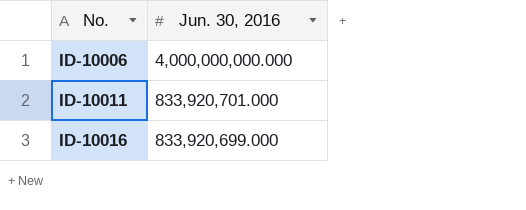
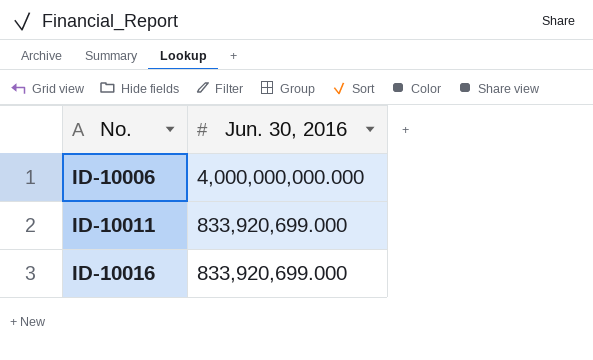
ID-10011 | Jun. 30, 2016: 833,920,701.000 -> 833,920,699.000

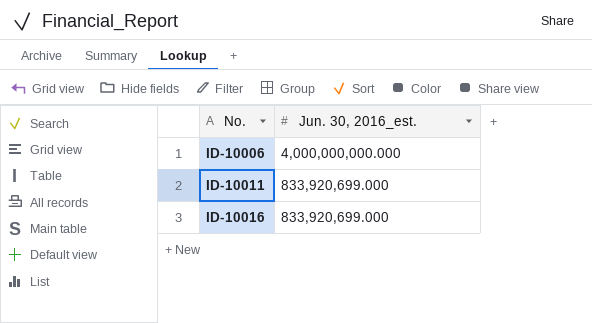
column name: Jun. 30, 2016 -> Jun. 30, 2016_est.

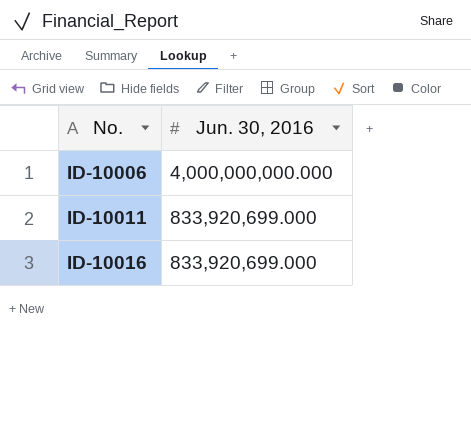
column name: Jun. 30, 2016_est. -> Jun. 30, 2016

